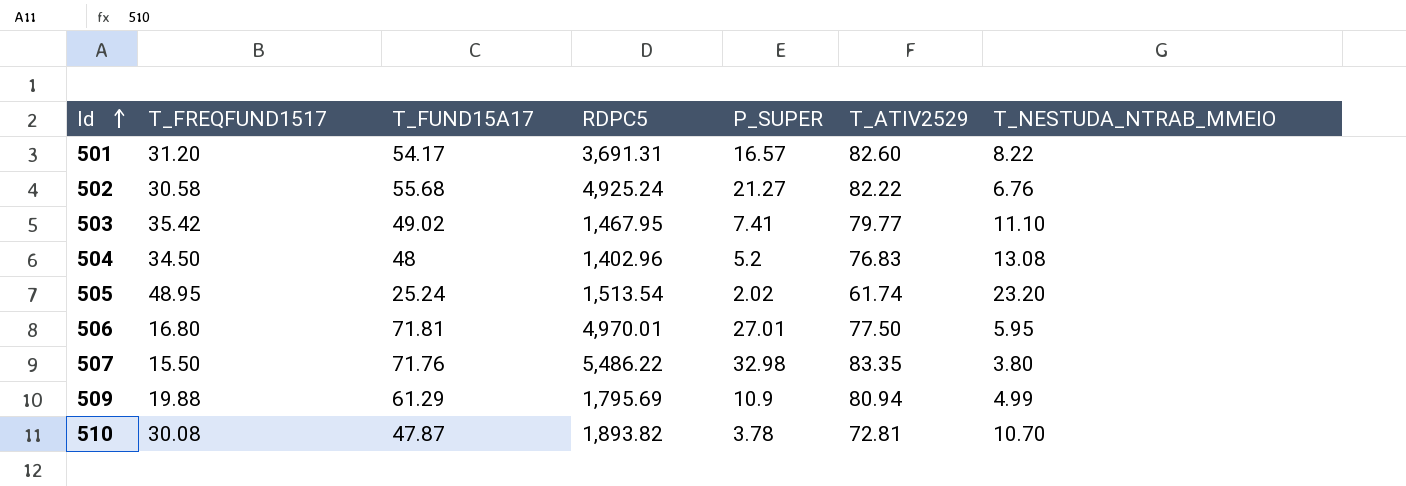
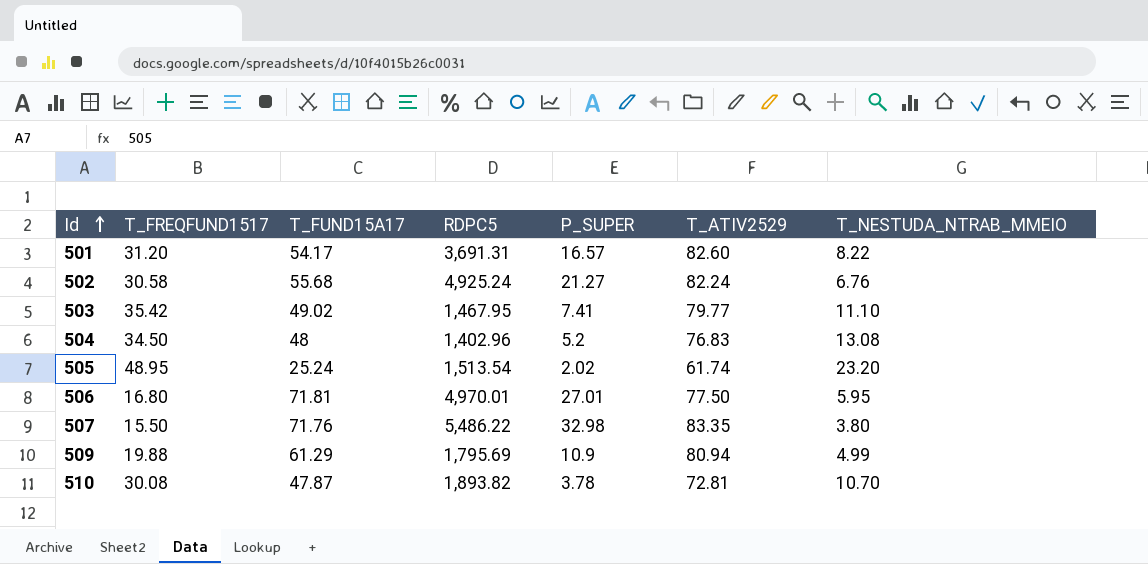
502 | T_ATIV2529: 82.22 -> 82.24

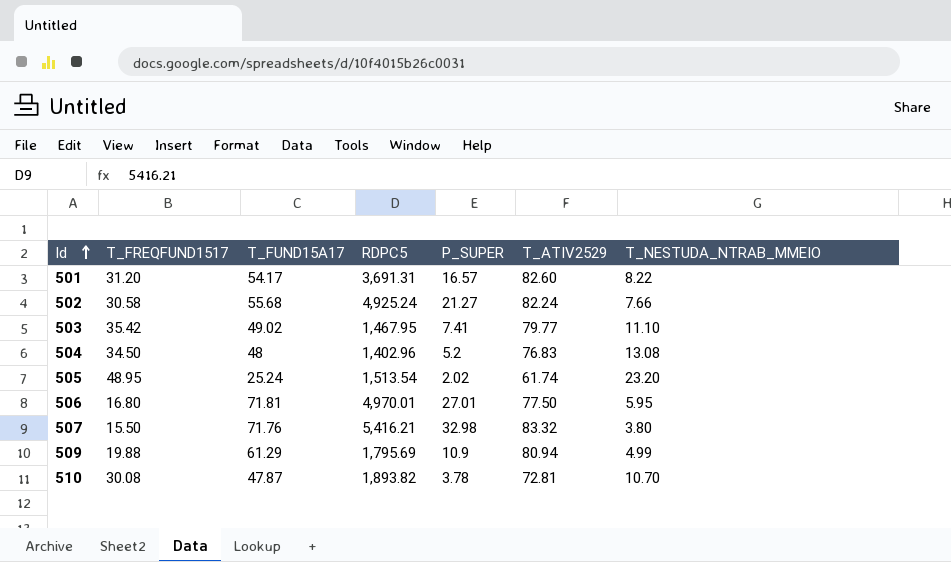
502 | T_NESTUDA_NTRAB_MMEIO: 6.76 -> 7.66
507 | RDPC5: 5,486.22 -> 5,416.21
507 | T_ATIV2529: 83.35 -> 83.32

